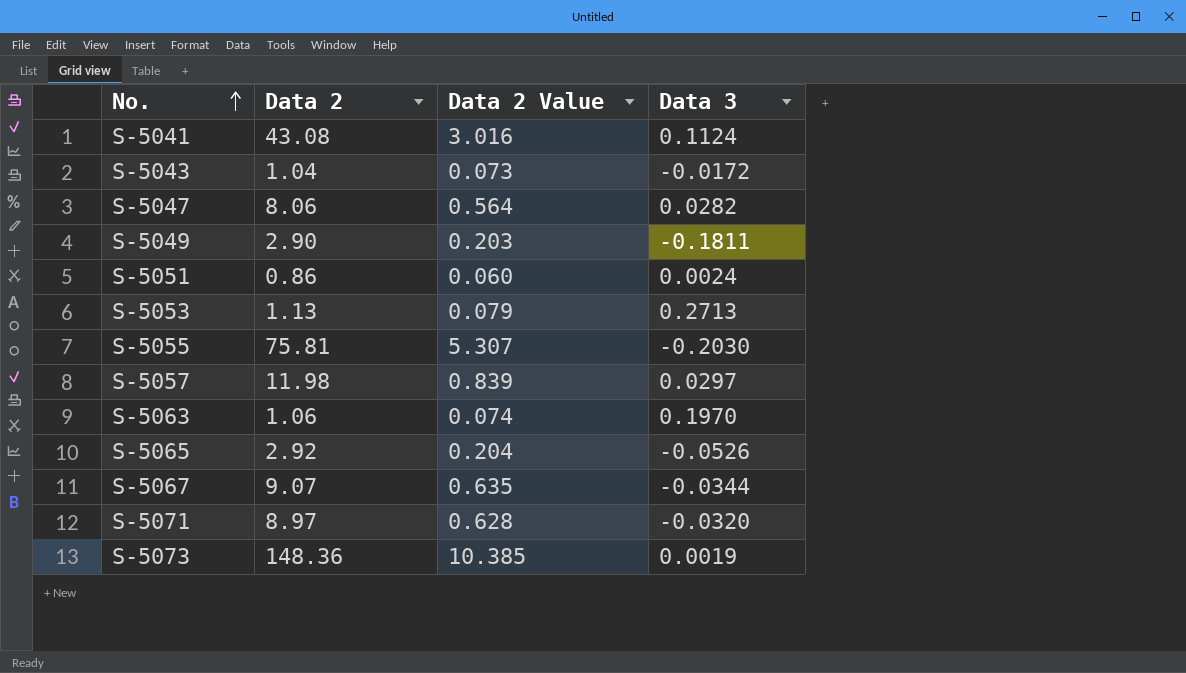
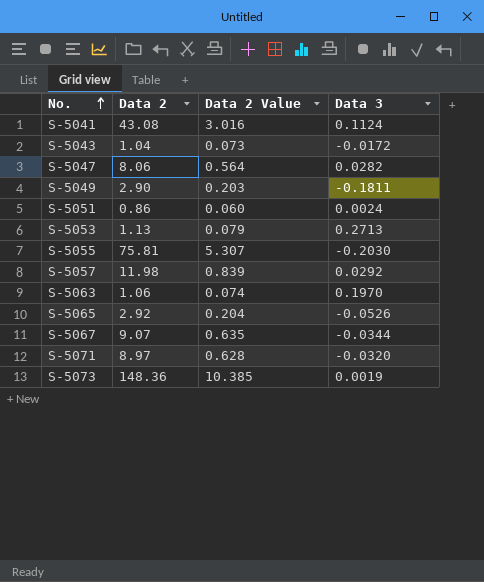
S-5057 | Data 3: 0.0297 -> 0.0292

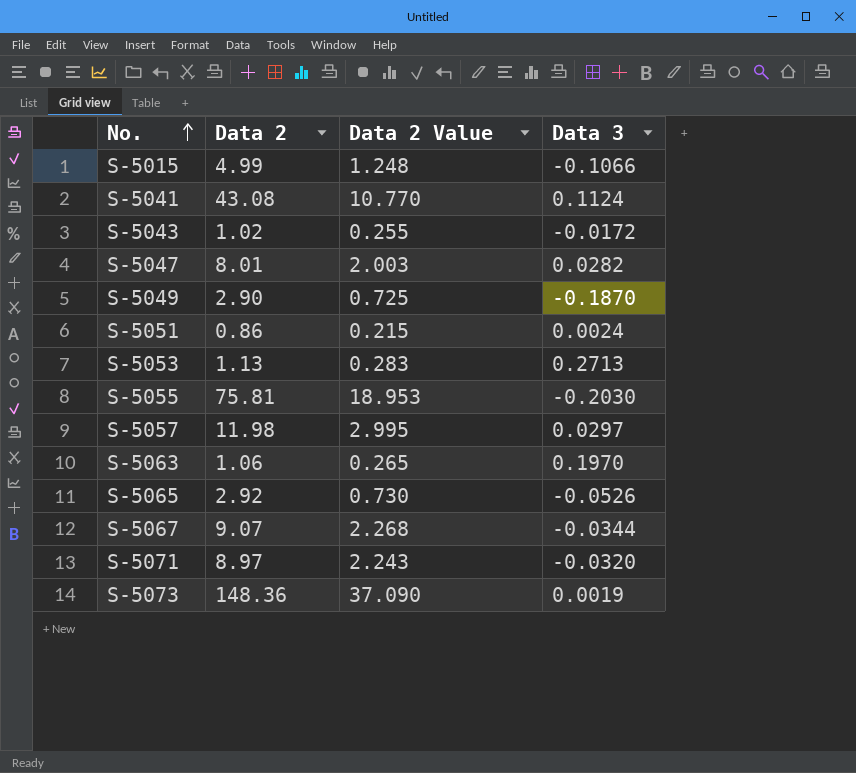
column Data 2 Value | formula: [Data 2] * 0.07 -> [Data 2] * 0.25
row S-5015: none -> 4.99 | 1.248 | -0.1066
S-5043 | Data 2: 1.04 -> 1.02
S-5047 | Data 2: 8.06 -> 8.01
S-5049 | Data 3: -0.1811 -> -0.1870
S-5057 | Data 3: 0.0292 -> 0.0297

